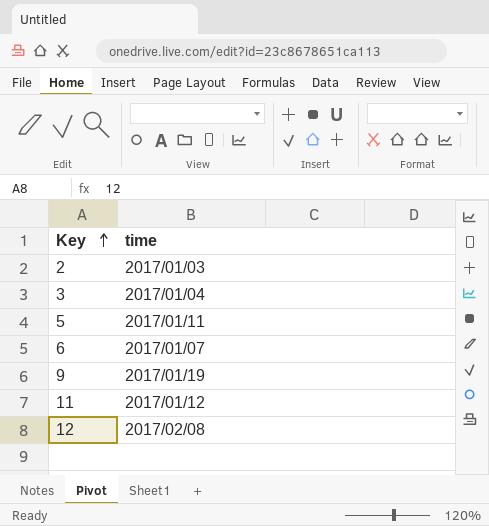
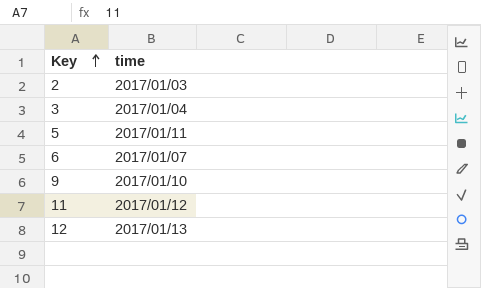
9 | time: 2017/01/19 -> 2017/01/10
12 | time: 2017/02/08 -> 2017/01/13

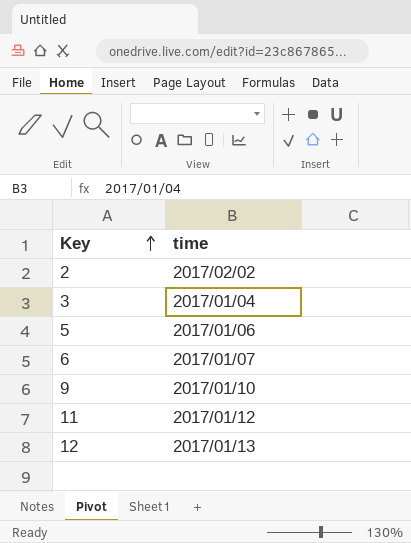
2 | time: 2017/01/03 -> 2017/02/02
5 | time: 2017/01/11 -> 2017/01/06

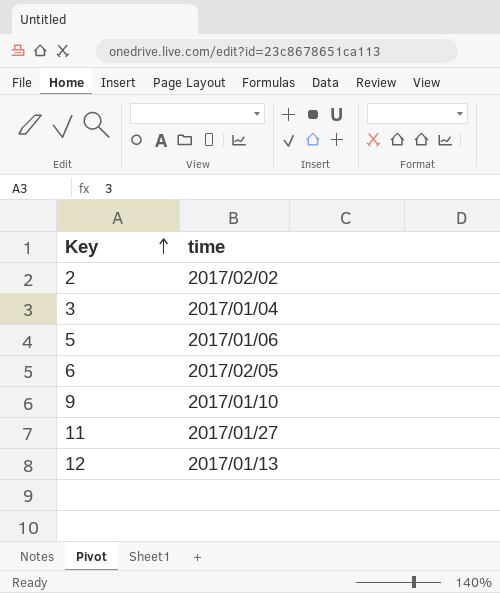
6 | time: 2017/01/07 -> 2017/02/05
11 | time: 2017/01/12 -> 2017/01/27

